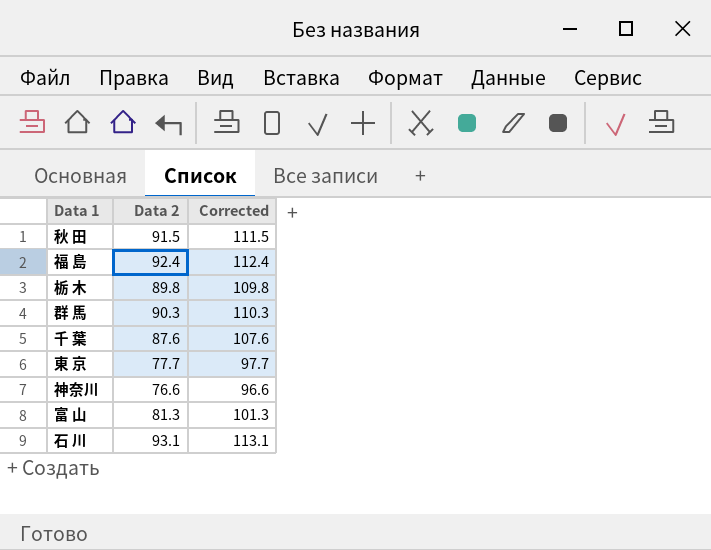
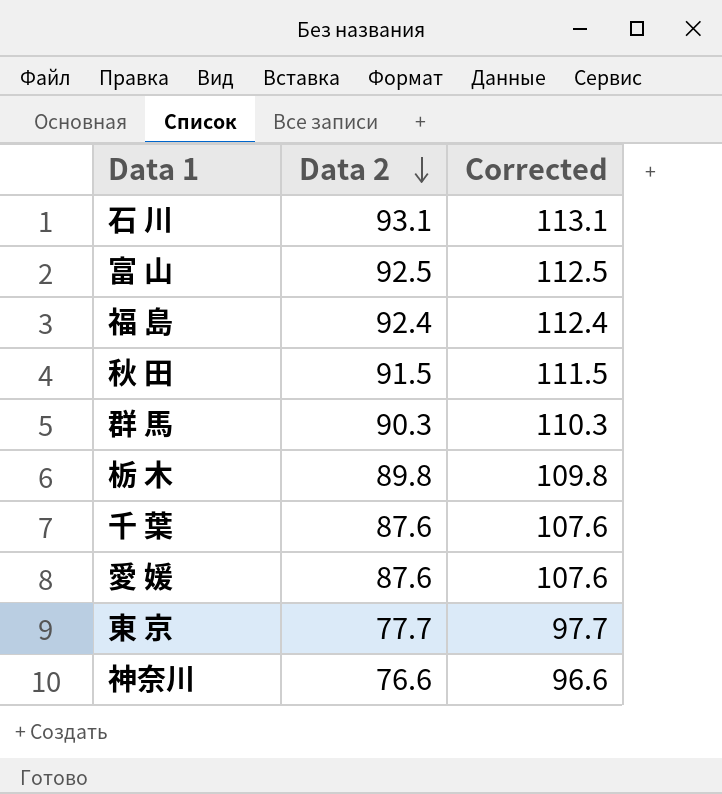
row order: none -> Data 2 descending
富 山 | Data 2: 81.3 -> 92.5
富 山 | Corrected: 101.3 -> 112.5
row 愛 媛: none -> 87.6 | 107.6

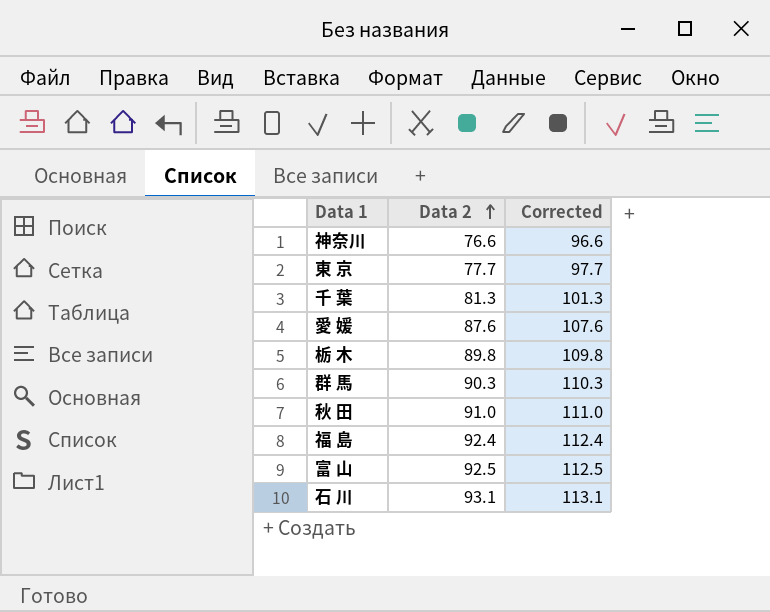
row order: Data 2 descending -> Data 2 ascending
千 葉 | Data 2: 87.6 -> 81.3
千 葉 | Corrected: 107.6 -> 101.3
秋 田 | Data 2: 91.5 -> 91.0
秋 田 | Corrected: 111.5 -> 111.0

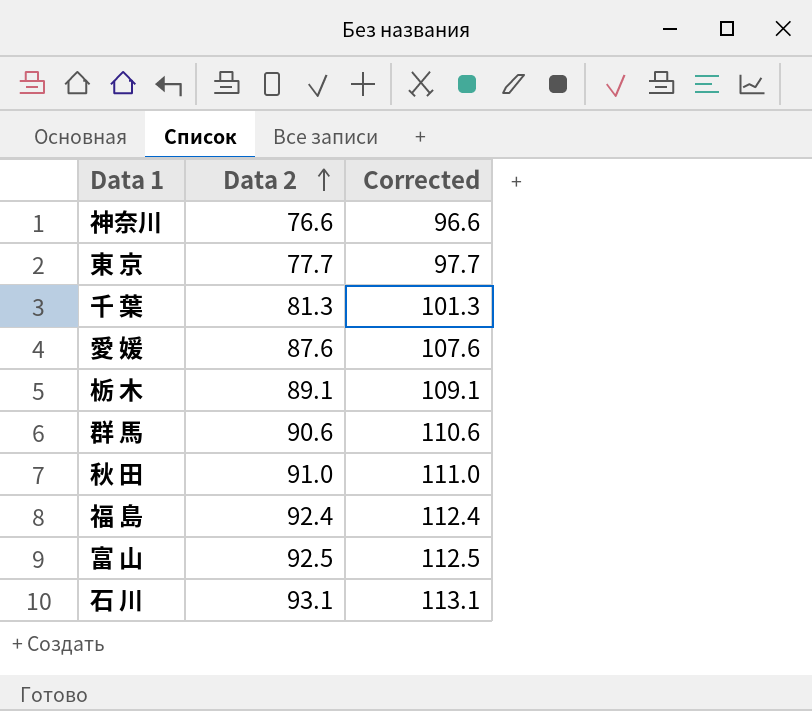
栃 木 | Data 2: 89.8 -> 89.1
栃 木 | Corrected: 109.8 -> 109.1
群 馬 | Data 2: 90.3 -> 90.6
群 馬 | Corrected: 110.3 -> 110.6

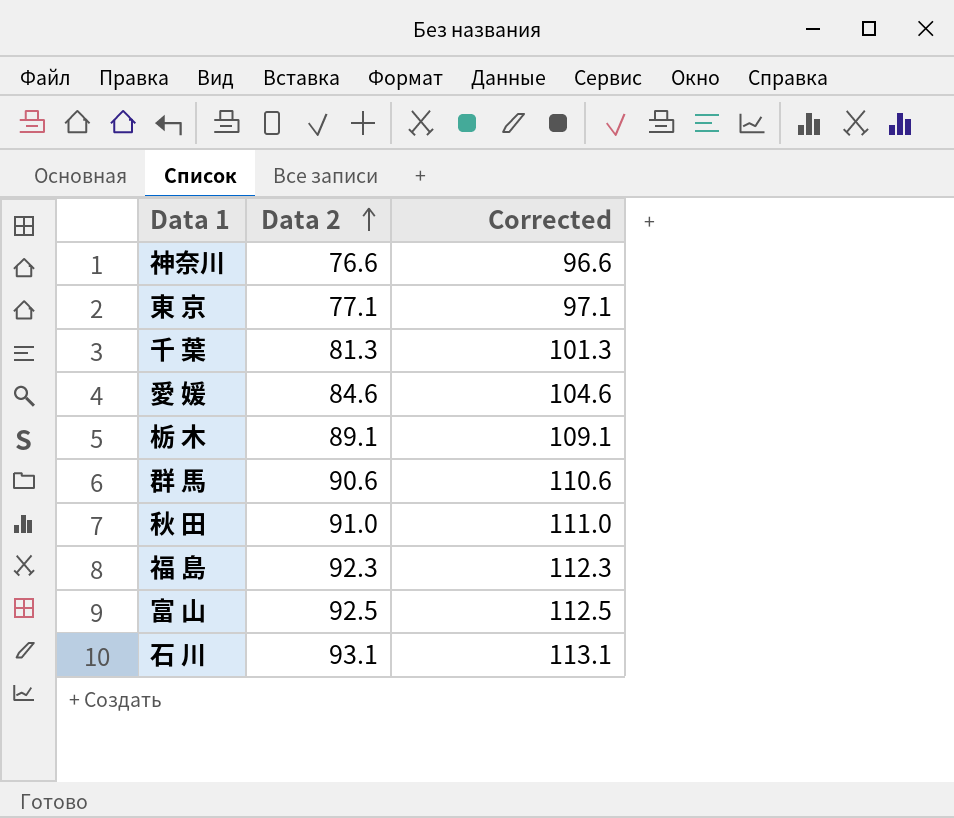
東 京 | Data 2: 77.7 -> 77.1
東 京 | Corrected: 97.7 -> 97.1
愛 媛 | Data 2: 87.6 -> 84.6
愛 媛 | Corrected: 107.6 -> 104.6
福 島 | Data 2: 92.4 -> 92.3
福 島 | Corrected: 112.4 -> 112.3

